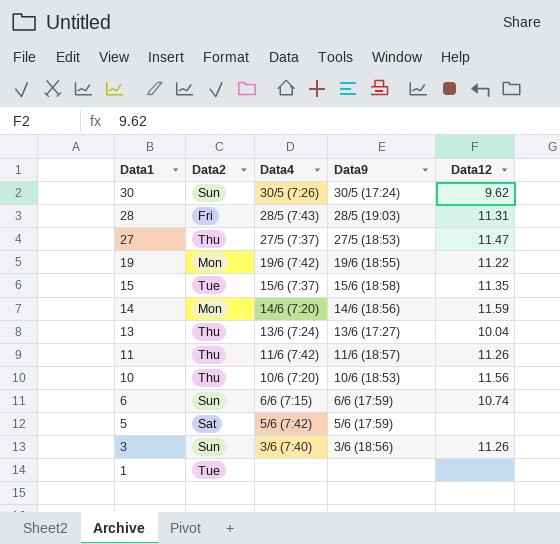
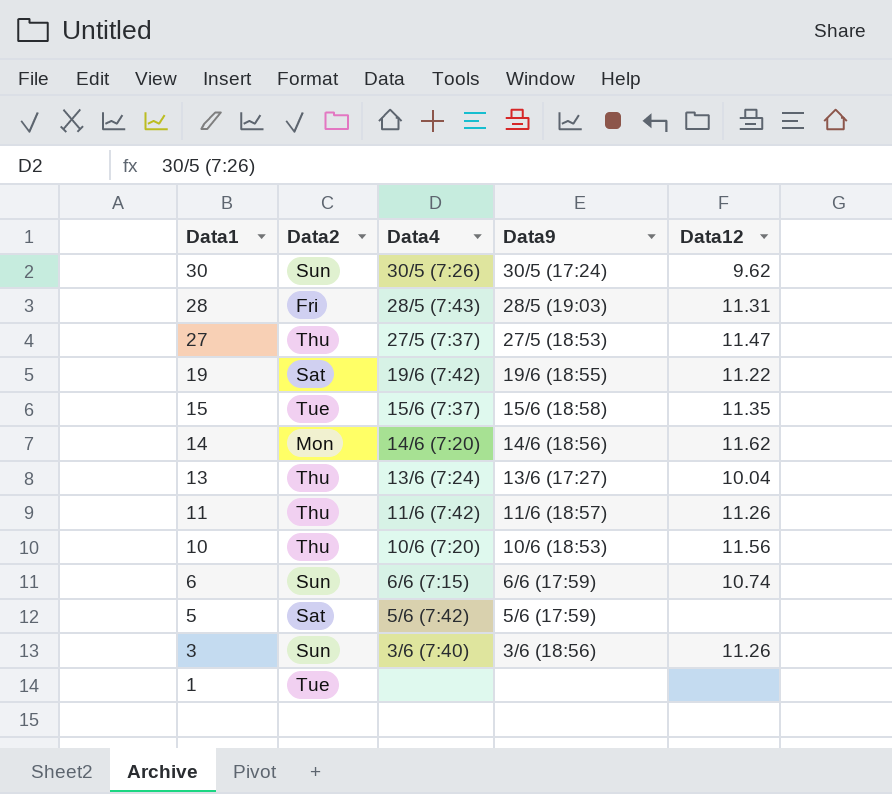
19 | Data2: Mon -> Sat
14 | Data12: 11.59 -> 11.62

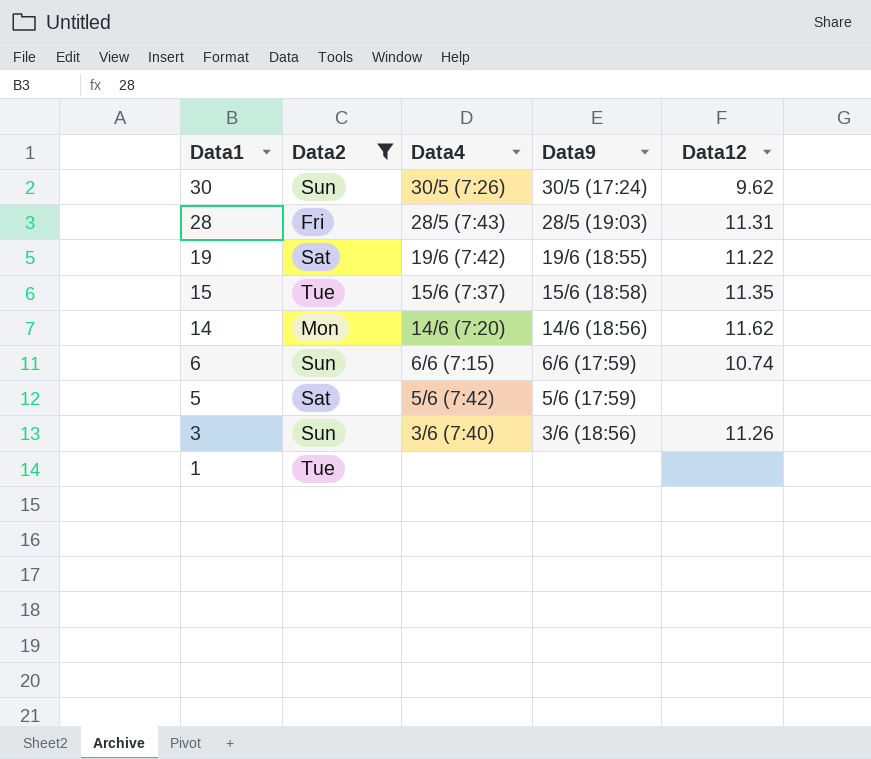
filter: none -> Data2 != Thu

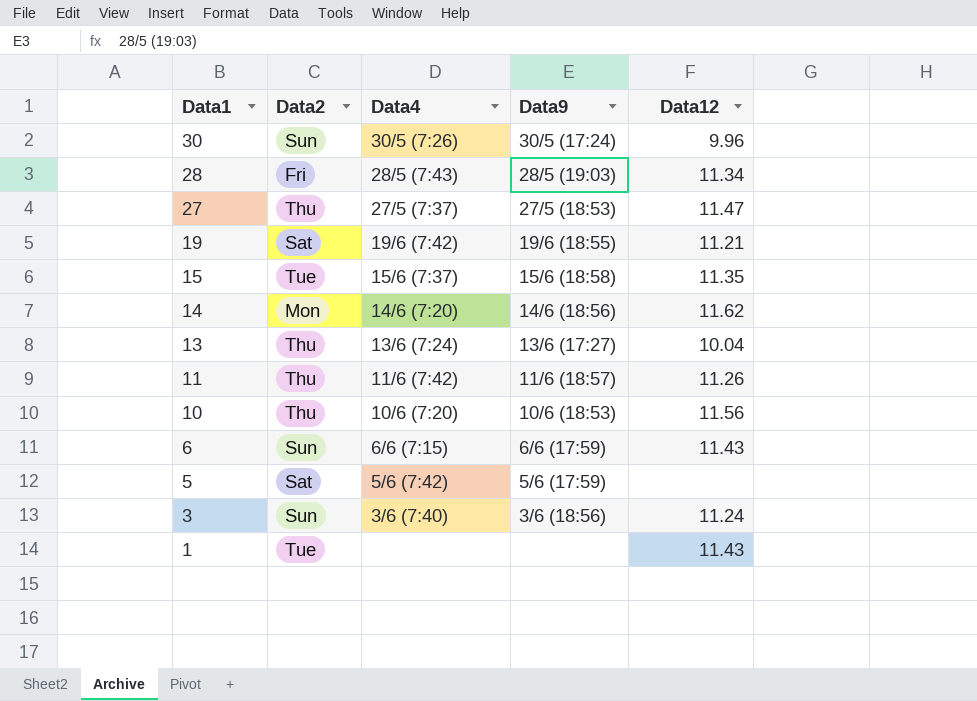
filter: Data2 != Thu -> none
30 | Data12: 9.62 -> 9.96
28 | Data12: 11.31 -> 11.34
19 | Data12: 11.22 -> 11.21
6 | Data12: 10.74 -> 11.43
3 | Data12: 11.26 -> 11.24
1 | Data12: none -> 11.43

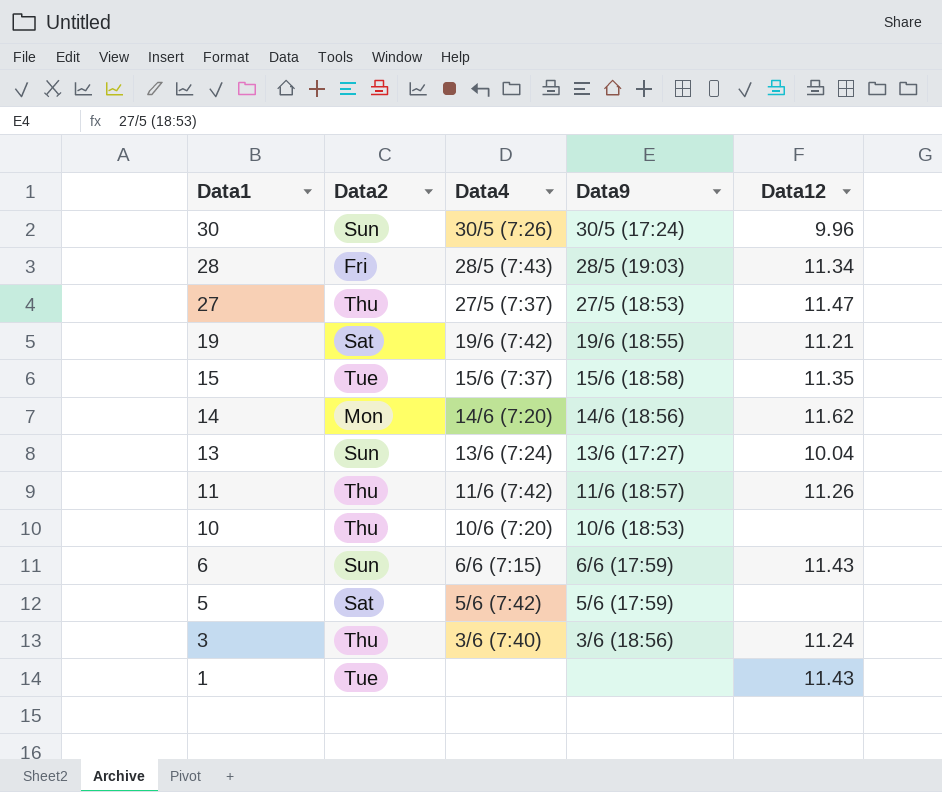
13 | Data2: Thu -> Sun
10 | Data12: 11.56 -> none
3 | Data2: Sun -> Thu

